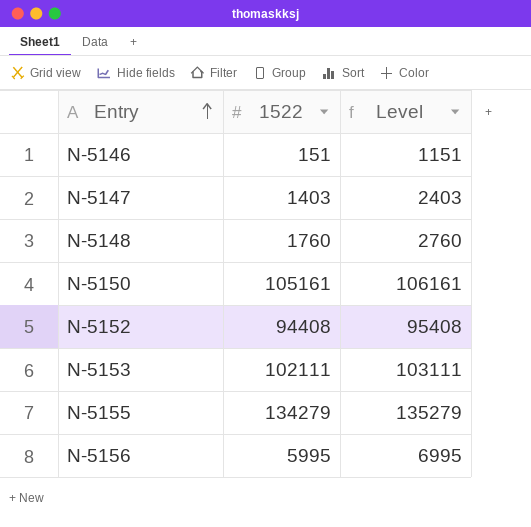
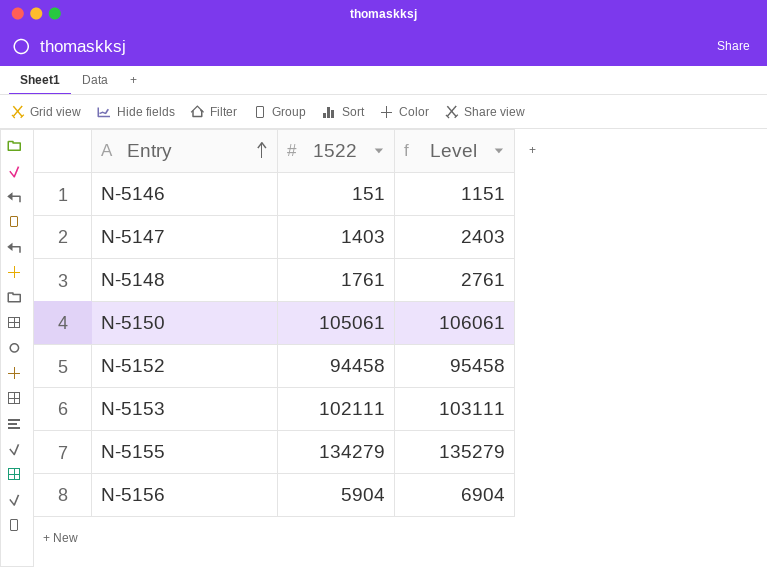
N-5148 | 1522: 1760 -> 1761
N-5148 | Level: 2760 -> 2761
N-5150 | 1522: 105161 -> 105061
N-5150 | Level: 106161 -> 106061
N-5152 | 1522: 94408 -> 94458
N-5152 | Level: 95408 -> 95458
N-5156 | 1522: 5995 -> 5904
N-5156 | Level: 6995 -> 6904

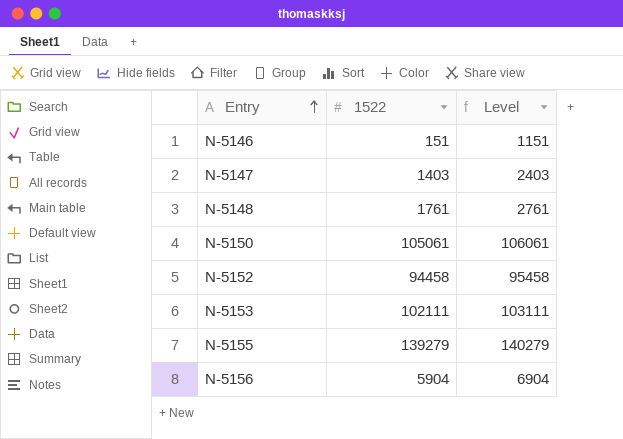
N-5155 | 1522: 134279 -> 139279
N-5155 | Level: 135279 -> 140279

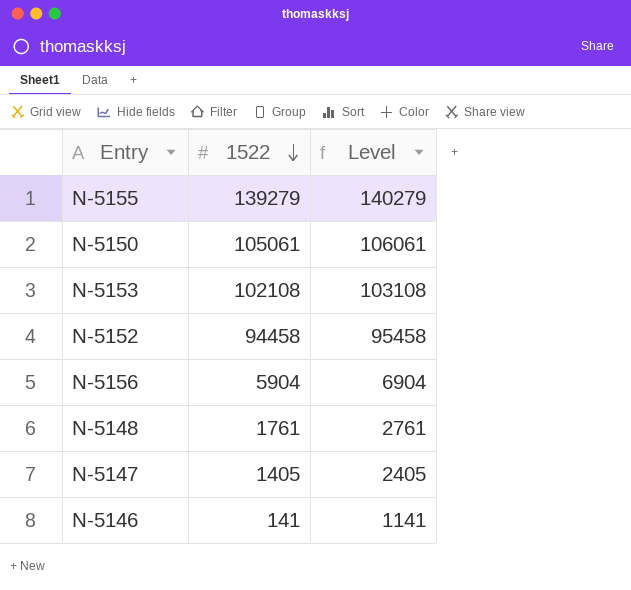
row order: Entry ascending -> 1522 descending
N-5153 | 1522: 102111 -> 102108
N-5153 | Level: 103111 -> 103108
N-5147 | 1522: 1403 -> 1405
N-5147 | Level: 2403 -> 2405
N-5146 | 1522: 151 -> 141
N-5146 | Level: 1151 -> 1141

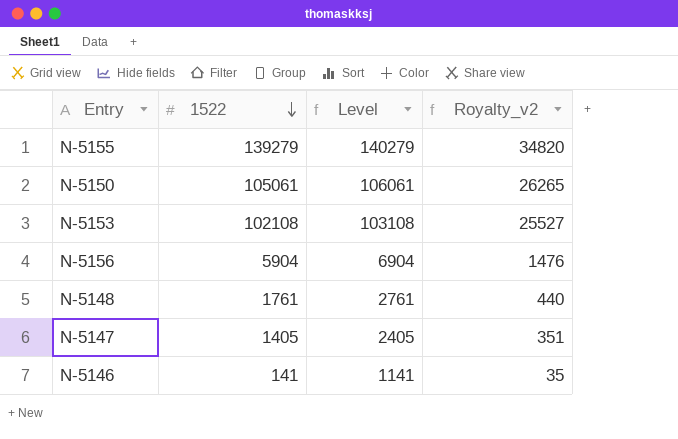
column Royalty_v2 | formula: none -> [1522] * 0.25
row N-5152: 94458 | 95458 -> none

